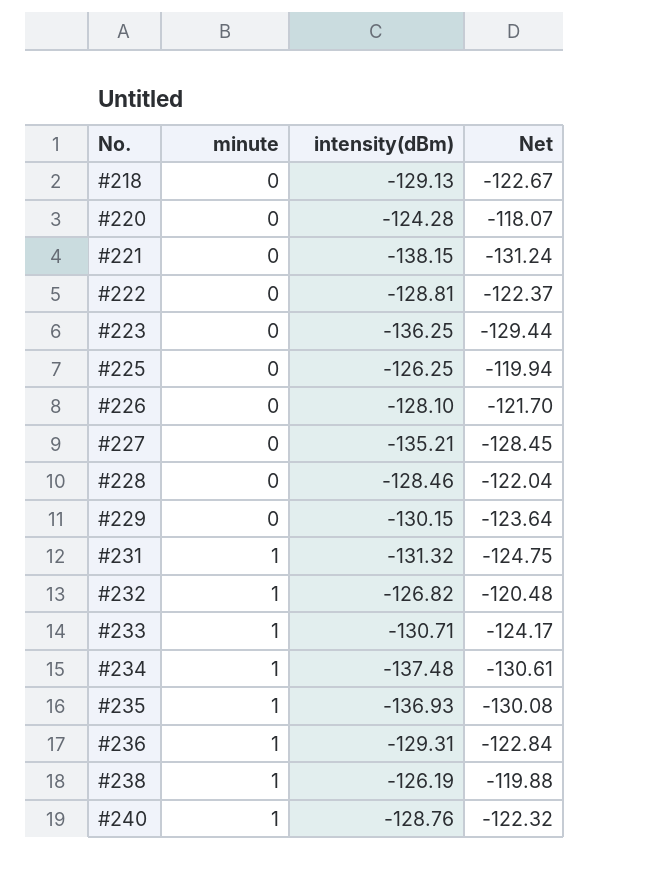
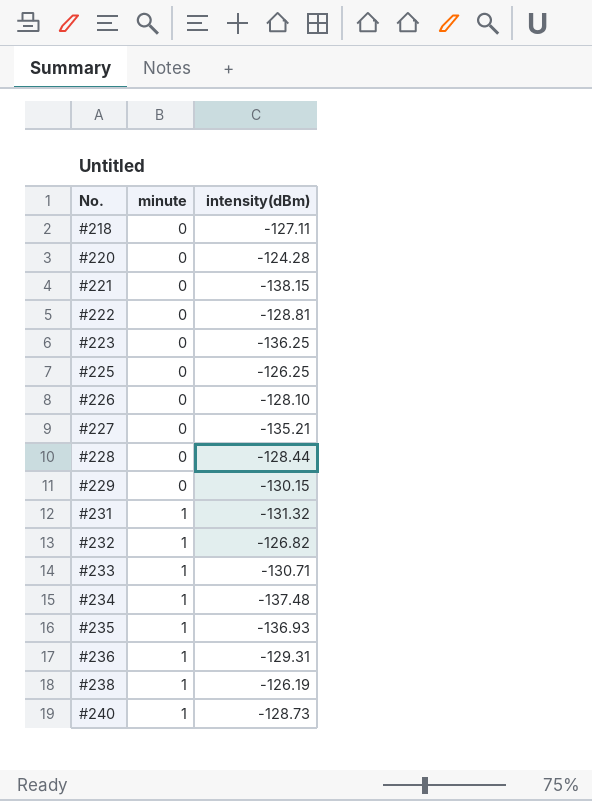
column Net | formula: [intensity(dBm)] * 0.95 -> none
#218 | intensity(dBm): -129.13 -> -127.11
#228 | intensity(dBm): -128.46 -> -128.44
#240 | intensity(dBm): -128.76 -> -128.73

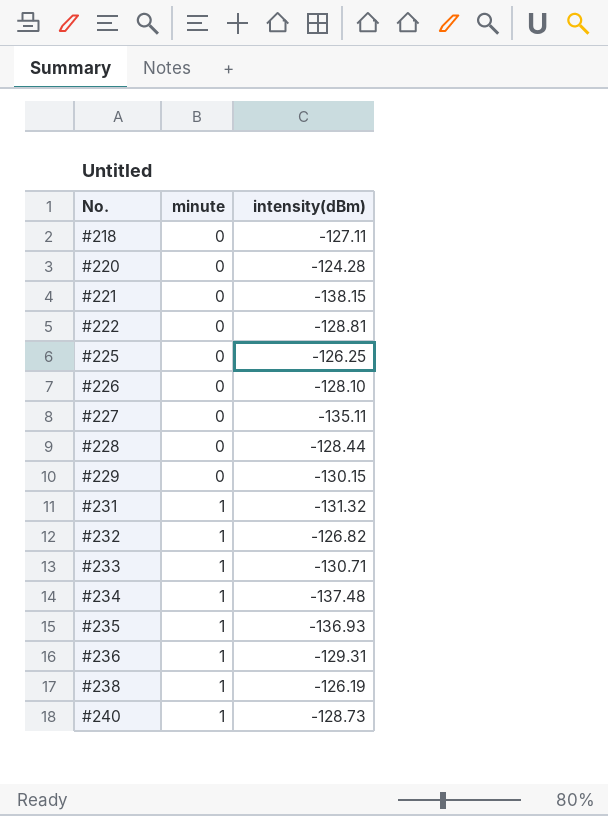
row #223: 0 | -136.25 -> none
#227 | intensity(dBm): -135.21 -> -135.11

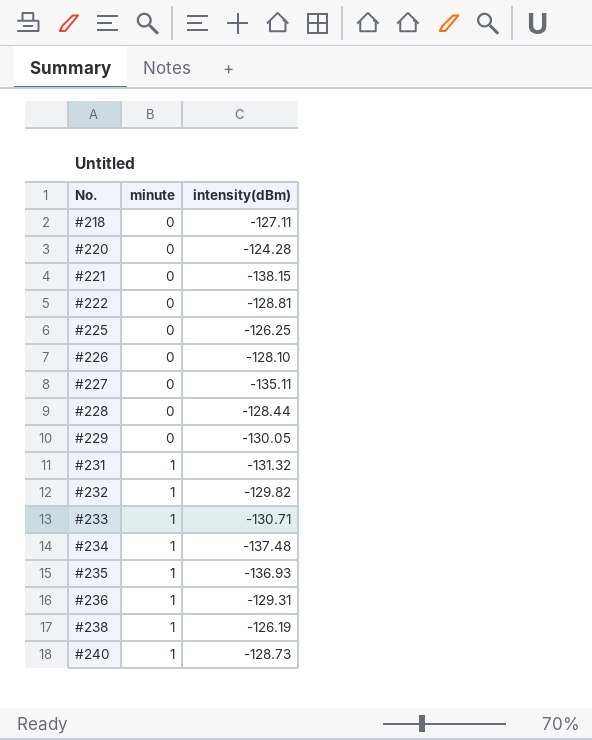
#229 | intensity(dBm): -130.15 -> -130.05
#232 | intensity(dBm): -126.82 -> -129.82

